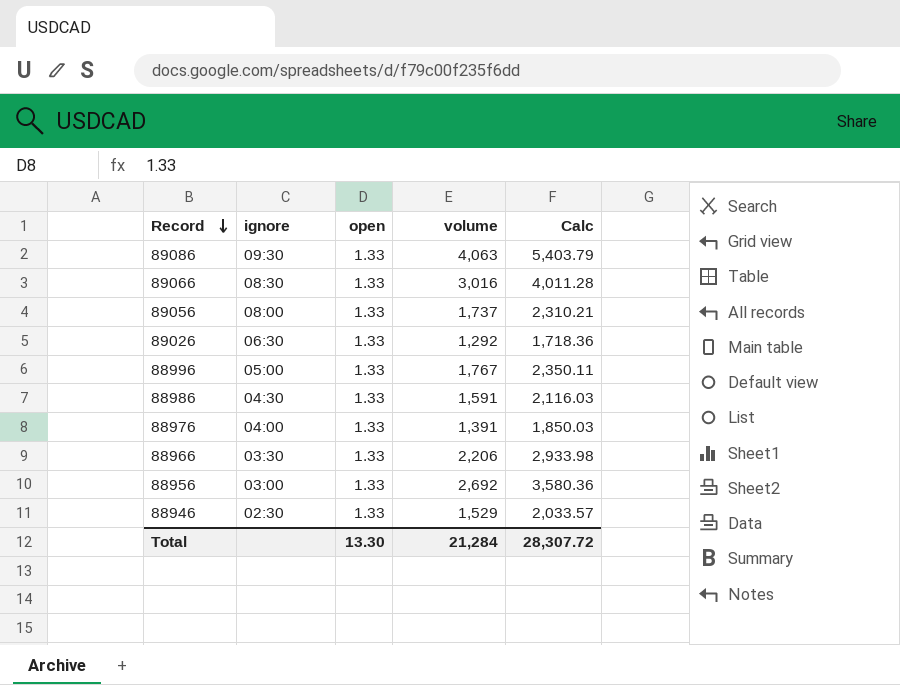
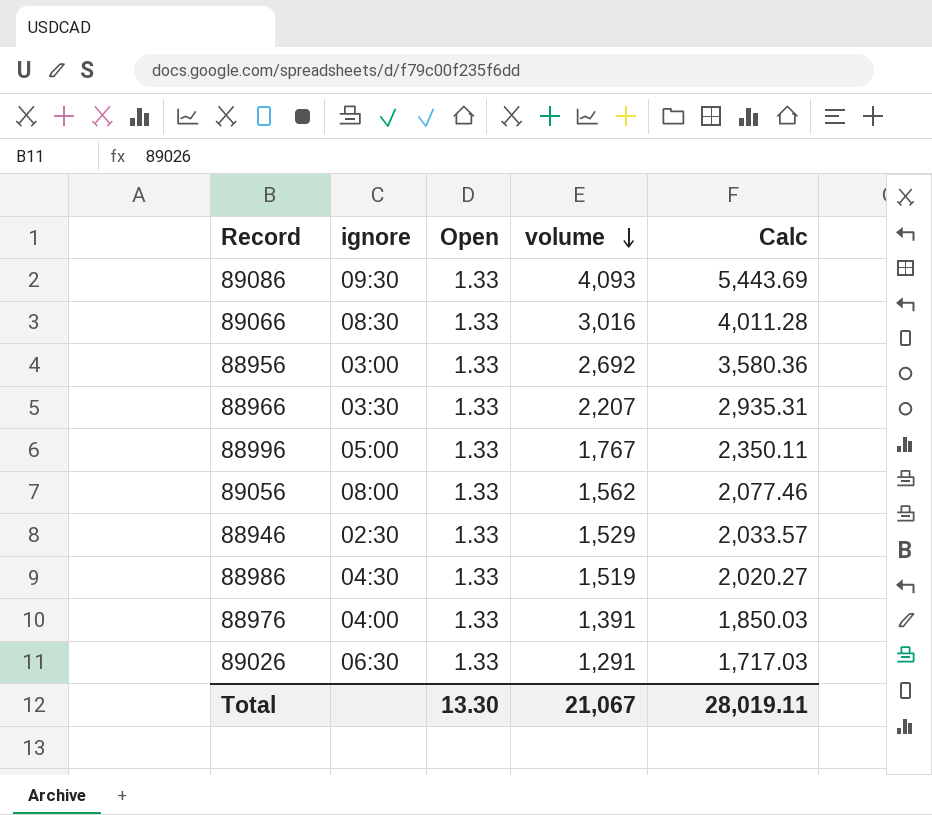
row order: Record descending -> volume descending
column name: open -> Open
89086 | volume: 4,063 -> 4,093
89086 | Calc: 5,403.79 -> 5,443.69
88966 | volume: 2,206 -> 2,207
88966 | Calc: 2,933.98 -> 2,935.31
89056 | volume: 1,737 -> 1,562
89056 | Calc: 2,310.21 -> 2,077.46
88986 | volume: 1,591 -> 1,519
88986 | Calc: 2,116.03 -> 2,020.27
89026 | volume: 1,292 -> 1,291
89026 | Calc: 1,718.36 -> 1,717.03
Total | volume: 21,284 -> 21,067
Total | Calc: 28,307.72 -> 28,019.11

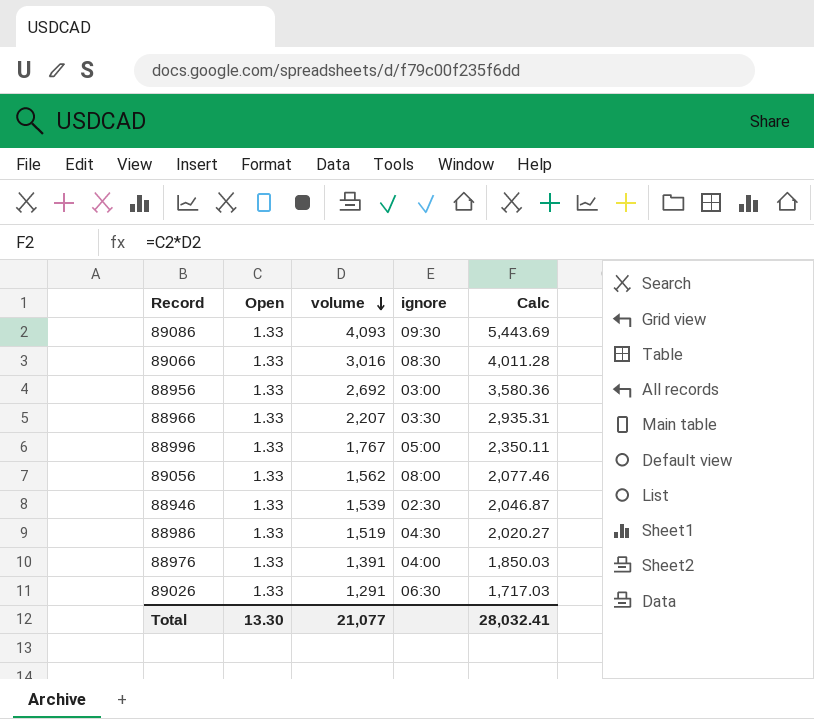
column ignore | position: 2 -> 4
88946 | volume: 1,529 -> 1,539
88946 | Calc: 2,033.57 -> 2,046.87
Total | volume: 21,067 -> 21,077
Total | Calc: 28,019.11 -> 28,032.41

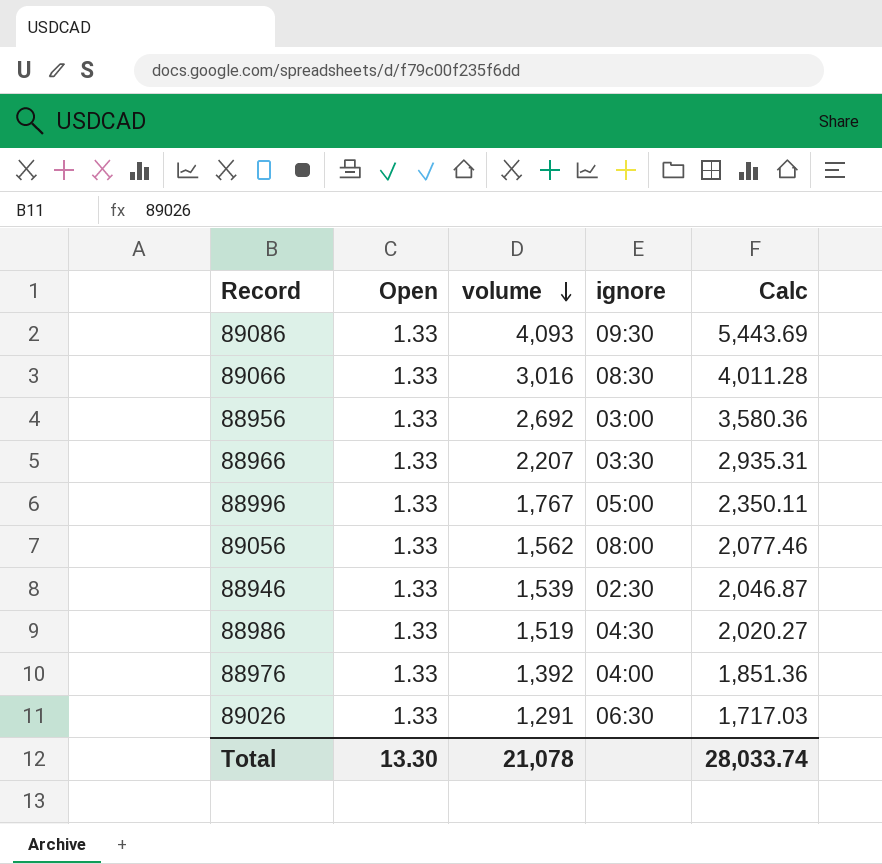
88976 | volume: 1,391 -> 1,392
88976 | Calc: 1,850.03 -> 1,851.36
Total | volume: 21,077 -> 21,078
Total | Calc: 28,032.41 -> 28,033.74

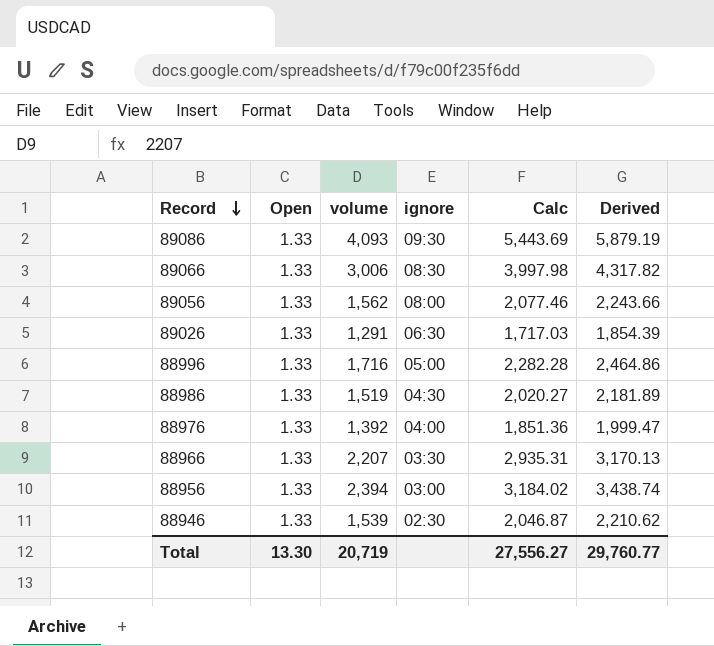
row order: volume descending -> Record descending
column Derived | formula: none -> [Calc] * 1.08
89066 | volume: 3,016 -> 3,006
89066 | Calc: 4,011.28 -> 3,997.98
88996 | volume: 1,767 -> 1,716
88996 | Calc: 2,350.11 -> 2,282.28
88956 | volume: 2,692 -> 2,394
88956 | Calc: 3,580.36 -> 3,184.02
Total | volume: 21,078 -> 20,719
Total | Calc: 28,033.74 -> 27,556.27

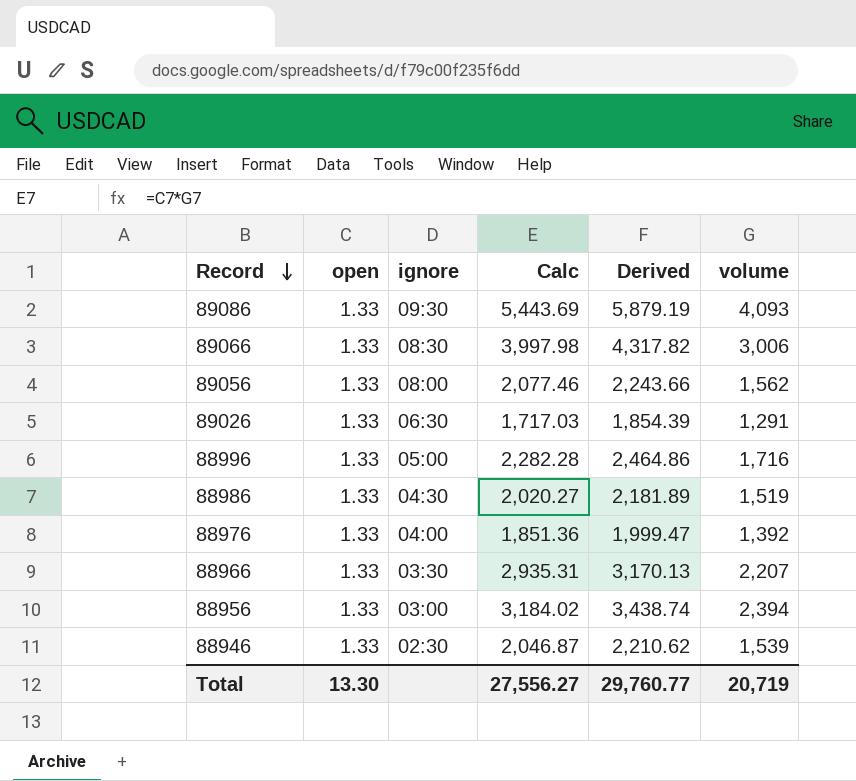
column name: Open -> open
column volume | position: 3 -> 6

